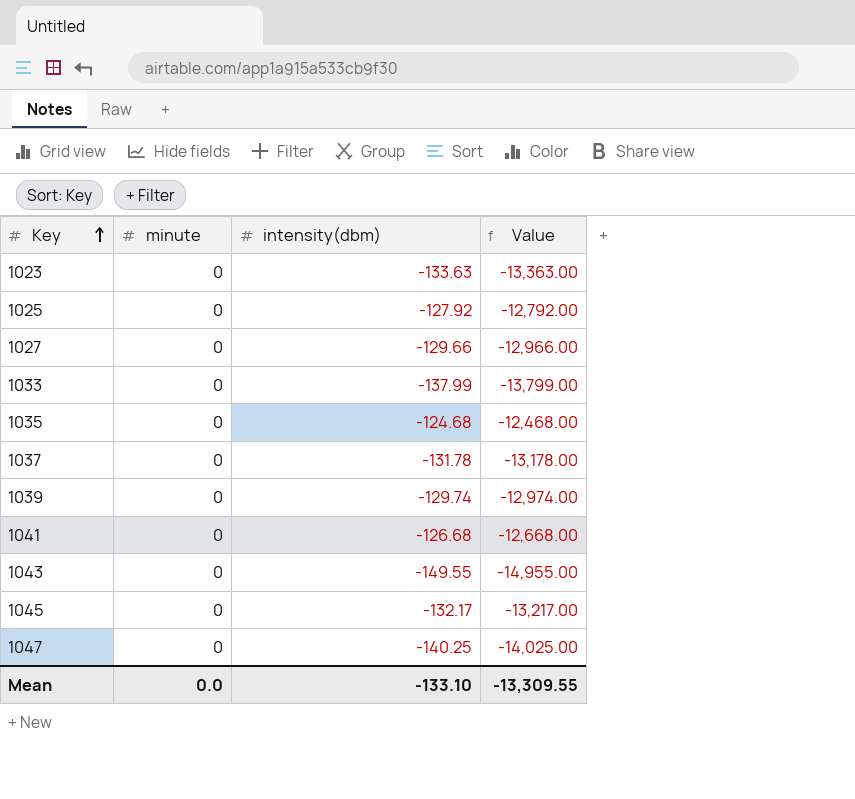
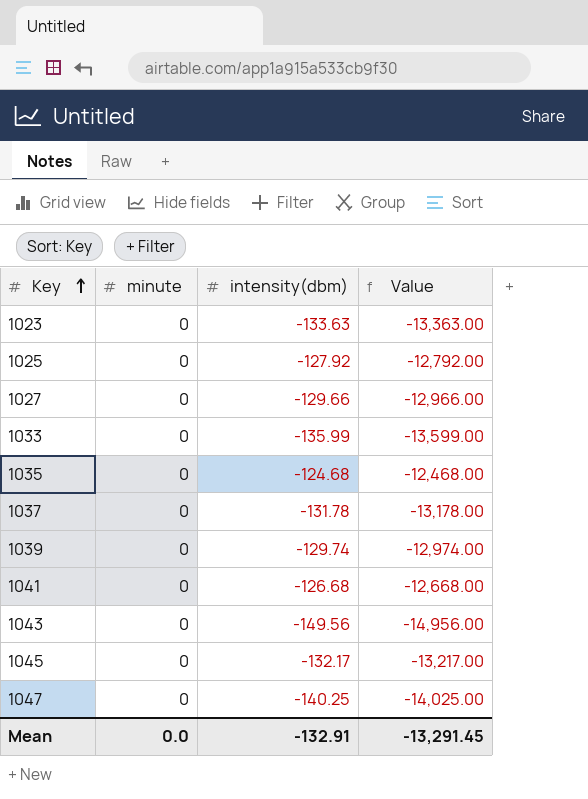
1033 | intensity(dbm): -137.99 -> -135.99
1033 | Value: -13,799.00 -> -13,599.00
1043 | intensity(dbm): -149.55 -> -149.56
1043 | Value: -14,955.00 -> -14,956.00
Mean | intensity(dbm): -133.10 -> -132.91
Mean | Value: -13,309.55 -> -13,291.45

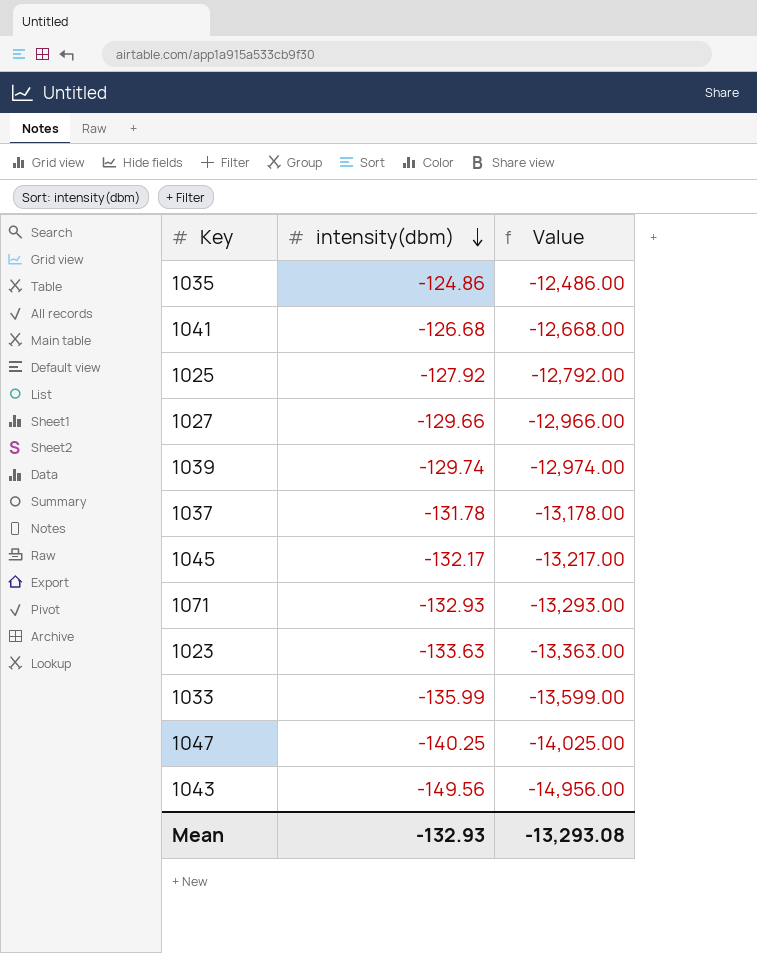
row order: Key ascending -> intensity(dbm) descending
column minute | position: 2 -> none
1035 | intensity(dbm): -124.68 -> -124.86
1035 | Value: -12,468.00 -> -12,486.00
row 1071: none -> -132.93 | -13,293.00
Mean | intensity(dbm): -132.91 -> -132.93
Mean | Value: -13,291.45 -> -13,293.08

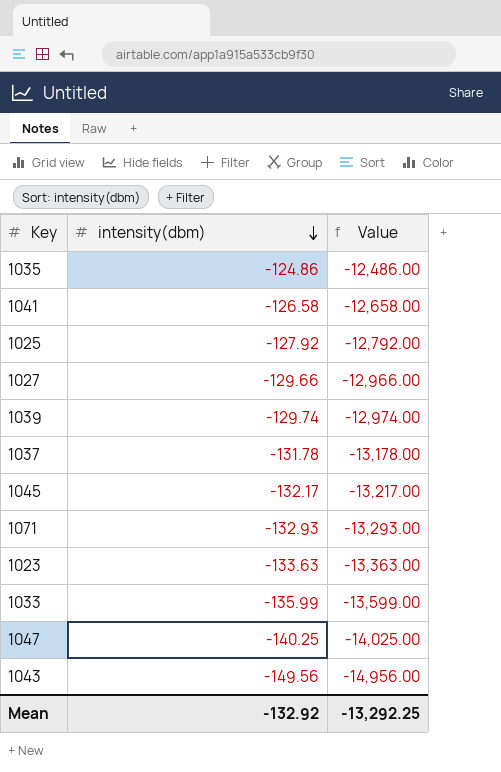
1041 | intensity(dbm): -126.68 -> -126.58
1041 | Value: -12,668.00 -> -12,658.00
Mean | intensity(dbm): -132.93 -> -132.92
Mean | Value: -13,293.08 -> -13,292.25

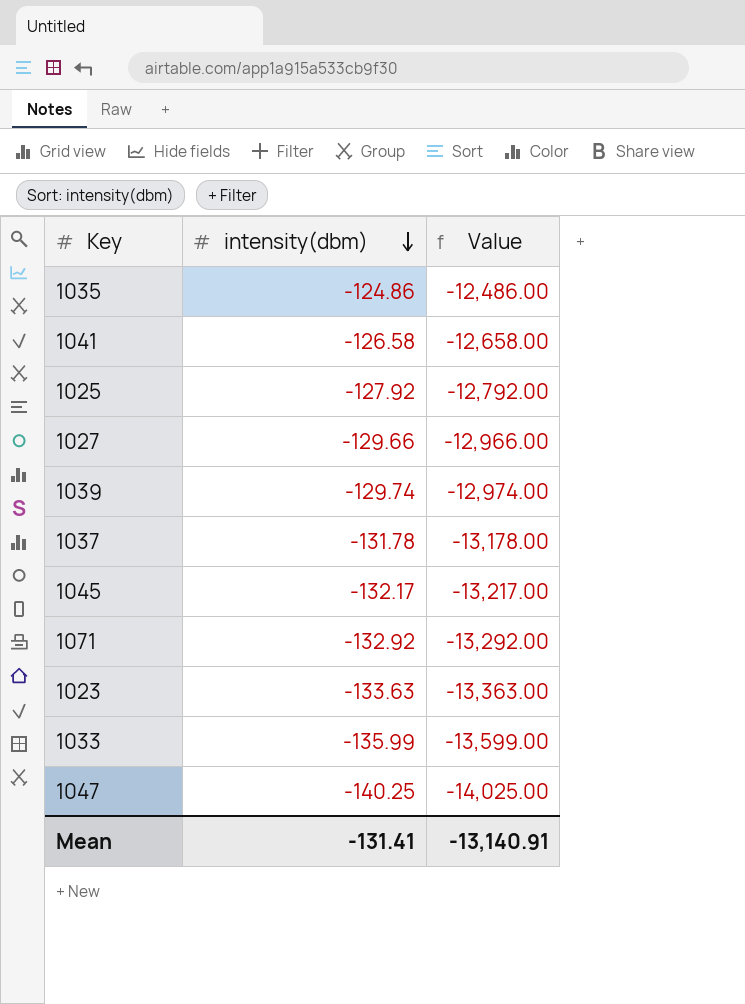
row 1043: -149.56 | -14,956.00 -> none
1071 | intensity(dbm): -132.93 -> -132.92
1071 | Value: -13,293.00 -> -13,292.00
Mean | intensity(dbm): -132.92 -> -131.41
Mean | Value: -13,292.25 -> -13,140.91

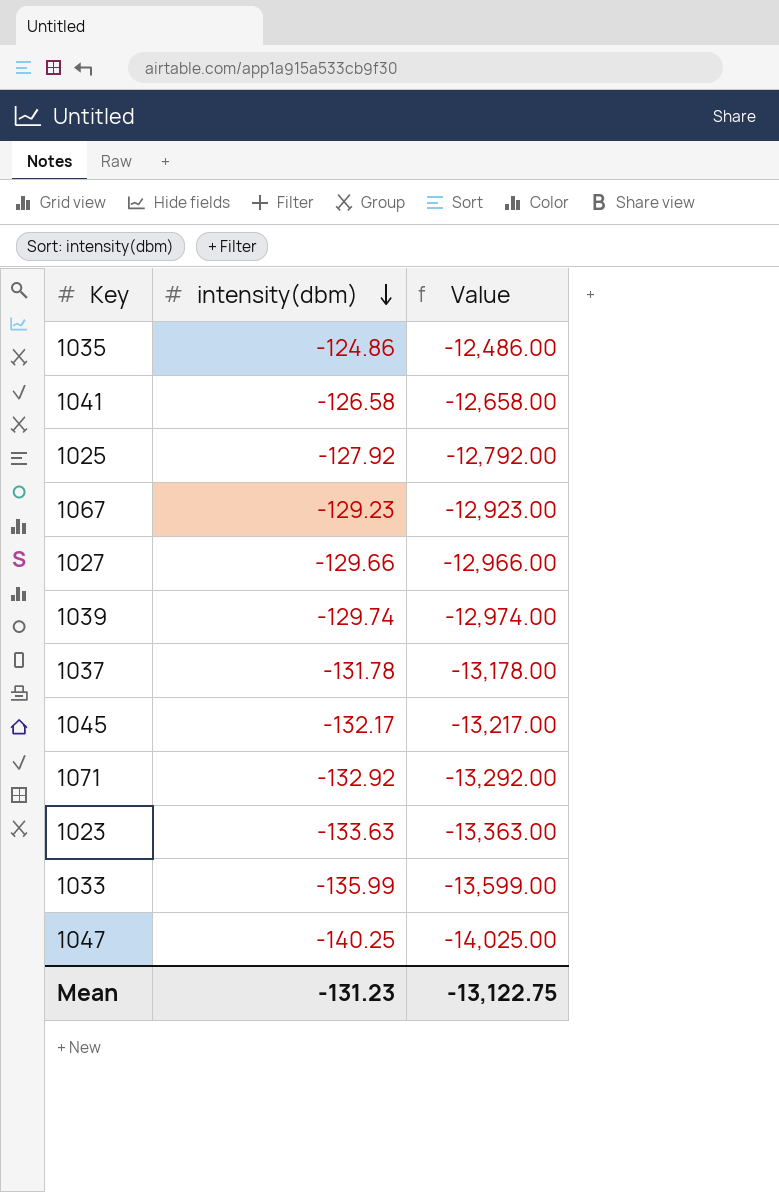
row 1067: none -> -129.23 | -12,923.00
Mean | intensity(dbm): -131.41 -> -131.23
Mean | Value: -13,140.91 -> -13,122.75

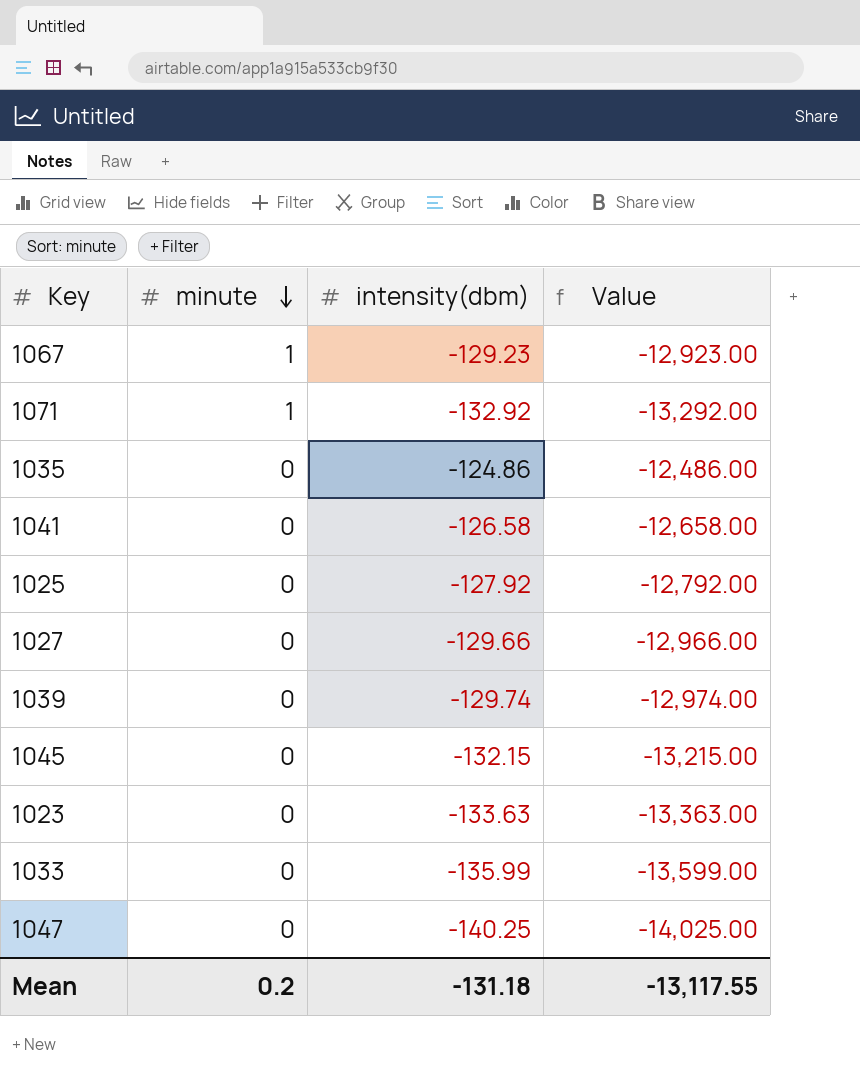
row order: intensity(dbm) descending -> minute descending
column minute | position: none -> 2
row 1037: -131.78 | -13,178.00 -> none
1045 | intensity(dbm): -132.17 -> -132.15
1045 | Value: -13,217.00 -> -13,215.00
Mean | intensity(dbm): -131.23 -> -131.18
Mean | Value: -13,122.75 -> -13,117.55

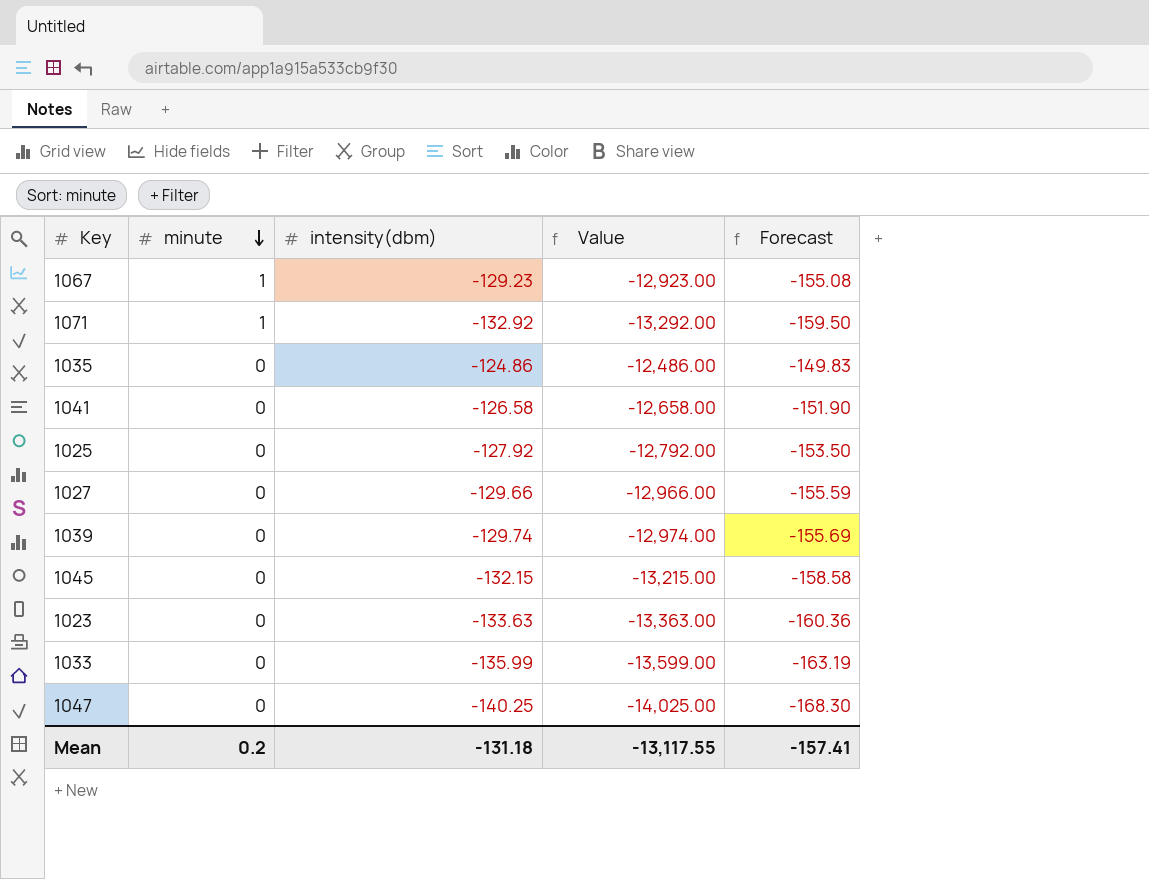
column Forecast | formula: none -> [intensity(dbm)] * 1.2

